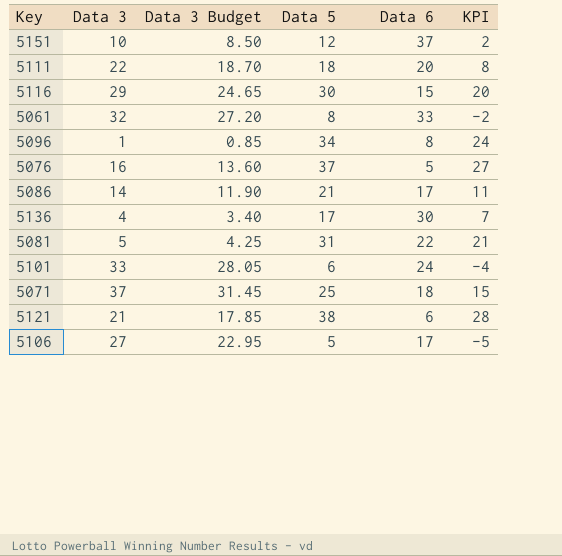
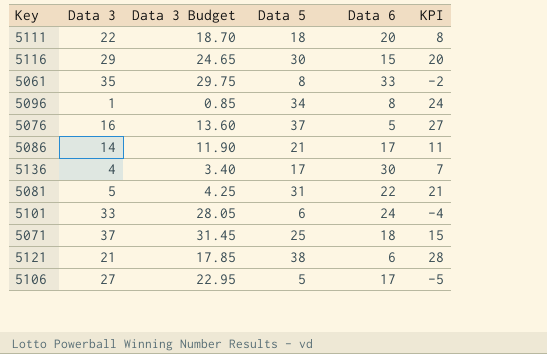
row 5151: 10 | 8.50 | 12 | 37 | 2 -> none
5061 | Data 3: 32 -> 35
5061 | Data 3 Budget: 27.20 -> 29.75

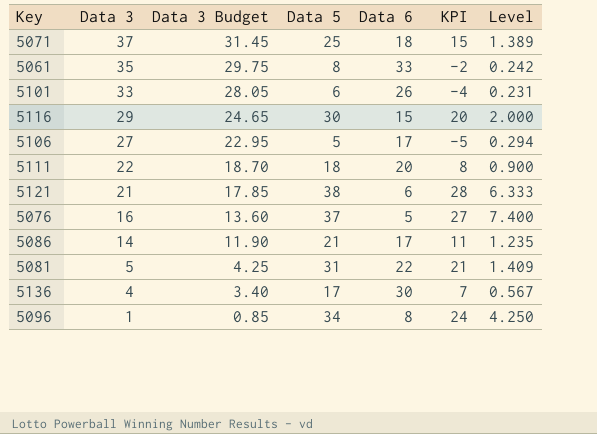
row order: none -> Data 3 descending
column Level | formula: none -> [Data 5] / [Data 6]
5101 | Data 6: 24 -> 26

